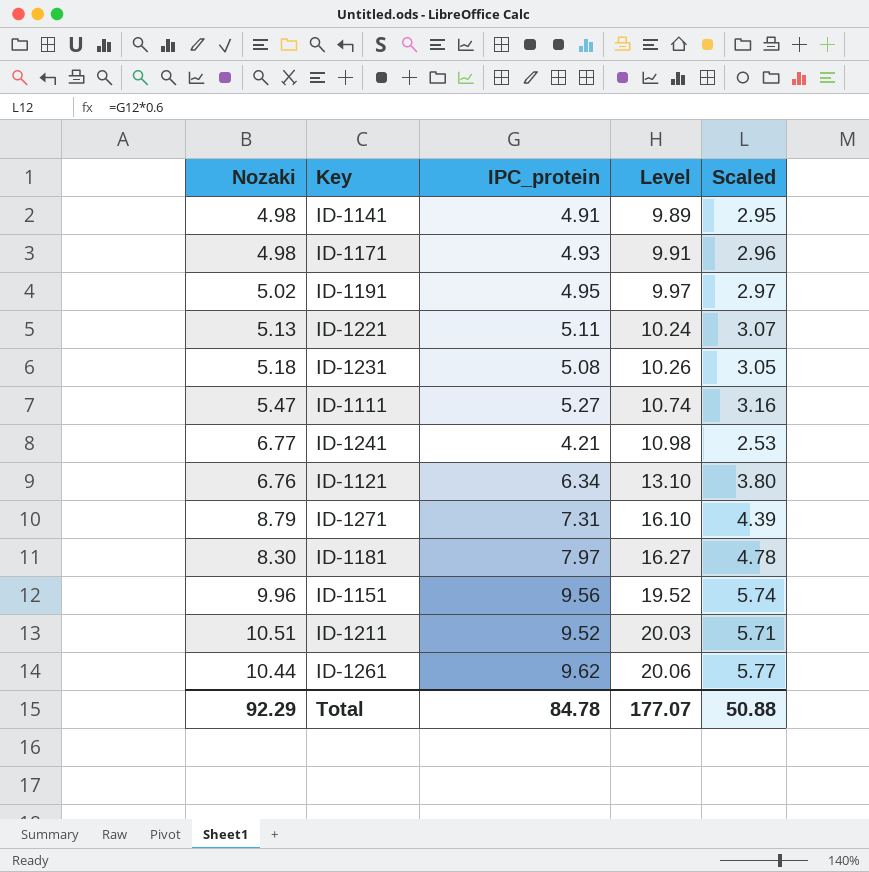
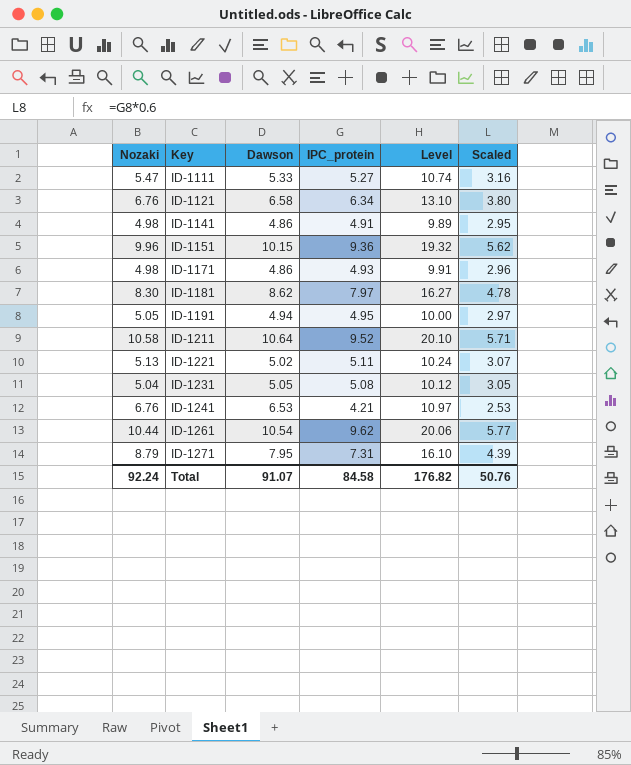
row order: Level ascending -> Key ascending
column Dawson | position: none -> 3
ID-1151 | IPC_protein: 9.56 -> 9.36
ID-1151 | Level: 19.52 -> 19.32
ID-1151 | Scaled: 5.74 -> 5.62
ID-1191 | Nozaki: 5.02 -> 5.05
ID-1191 | Level: 9.97 -> 10.00
ID-1211 | Nozaki: 10.51 -> 10.58
ID-1211 | Level: 20.03 -> 20.10
ID-1231 | Nozaki: 5.18 -> 5.04
ID-1231 | Level: 10.26 -> 10.12
ID-1241 | Nozaki: 6.77 -> 6.76
ID-1241 | Level: 10.98 -> 10.97
Total | Nozaki: 92.29 -> 92.24
Total | IPC_protein: 84.78 -> 84.58
Total | Level: 177.07 -> 176.82
Total | Scaled: 50.88 -> 50.76

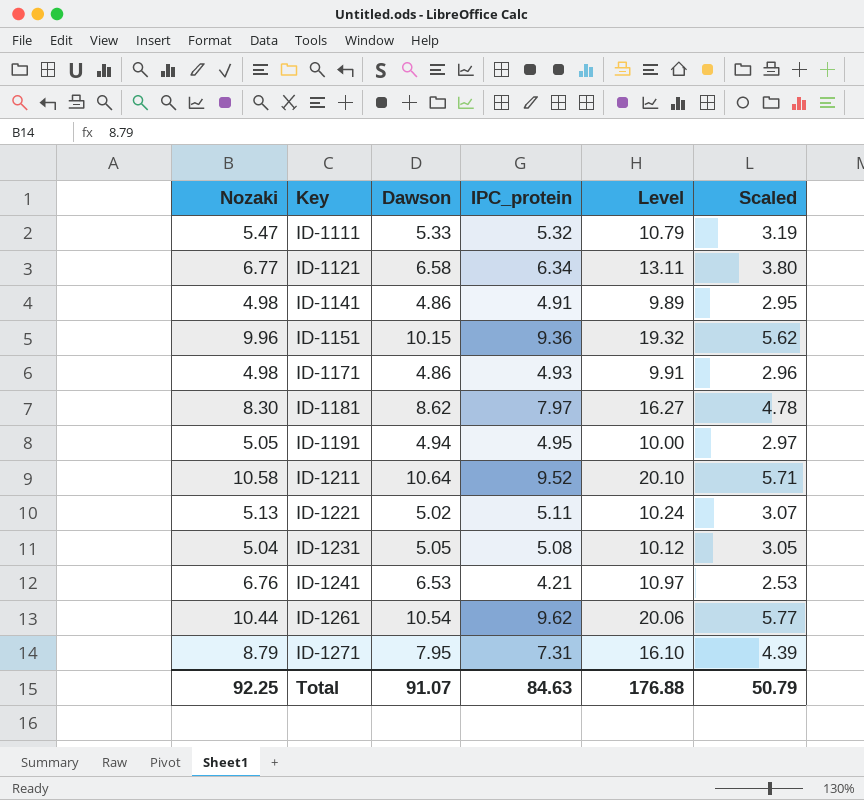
ID-1111 | IPC_protein: 5.27 -> 5.32
ID-1111 | Level: 10.74 -> 10.79
ID-1111 | Scaled: 3.16 -> 3.19
ID-1121 | Nozaki: 6.76 -> 6.77
ID-1121 | Level: 13.10 -> 13.11
Total | Nozaki: 92.24 -> 92.25
Total | IPC_protein: 84.58 -> 84.63
Total | Level: 176.82 -> 176.88
Total | Scaled: 50.76 -> 50.79

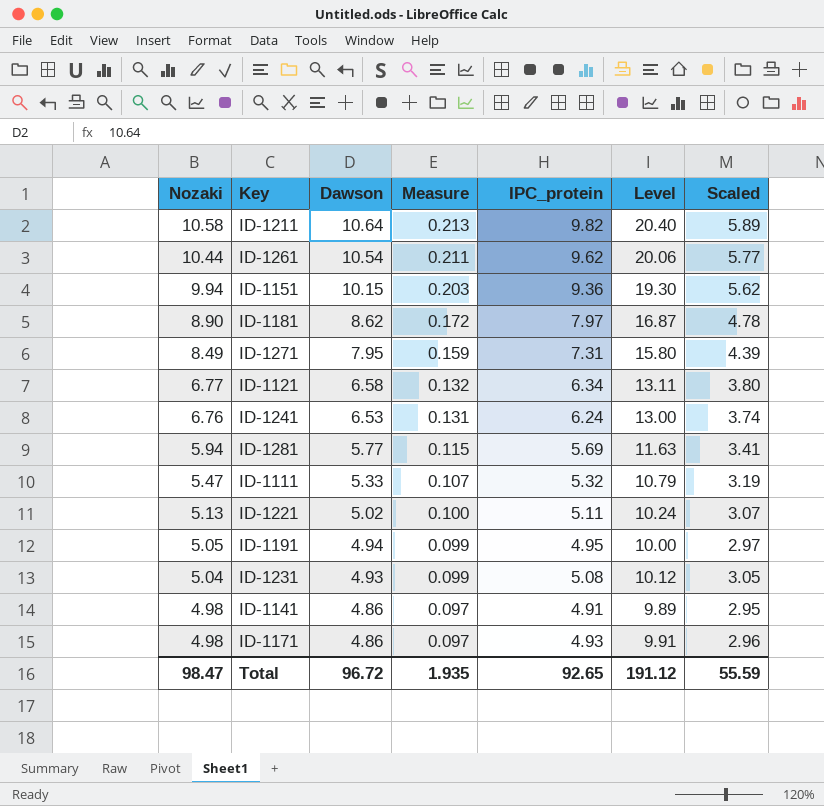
row order: Key ascending -> Nozaki descending
column Measure | formula: none -> [Dawson] * 0.02
ID-1211 | IPC_protein: 9.52 -> 9.82
ID-1211 | Level: 20.10 -> 20.40
ID-1211 | Scaled: 5.71 -> 5.89
ID-1151 | Nozaki: 9.96 -> 9.94
ID-1151 | Level: 19.32 -> 19.30
ID-1181 | Nozaki: 8.30 -> 8.90
ID-1181 | Level: 16.27 -> 16.87
ID-1271 | Nozaki: 8.79 -> 8.49
ID-1271 | Level: 16.10 -> 15.80
ID-1241 | IPC_protein: 4.21 -> 6.24
ID-1241 | Level: 10.97 -> 13.00
ID-1241 | Scaled: 2.53 -> 3.74
row ID-1281: none -> 5.94 | 5.77 | 0.115 | 5.69 | 11.63 | 3.41
ID-1231 | Dawson: 5.05 -> 4.93
Total | Nozaki: 92.25 -> 98.47
Total | Dawson: 91.07 -> 96.72
Total | IPC_protein: 84.63 -> 92.65
Total | Level: 176.88 -> 191.12
Total | Scaled: 50.79 -> 55.59

